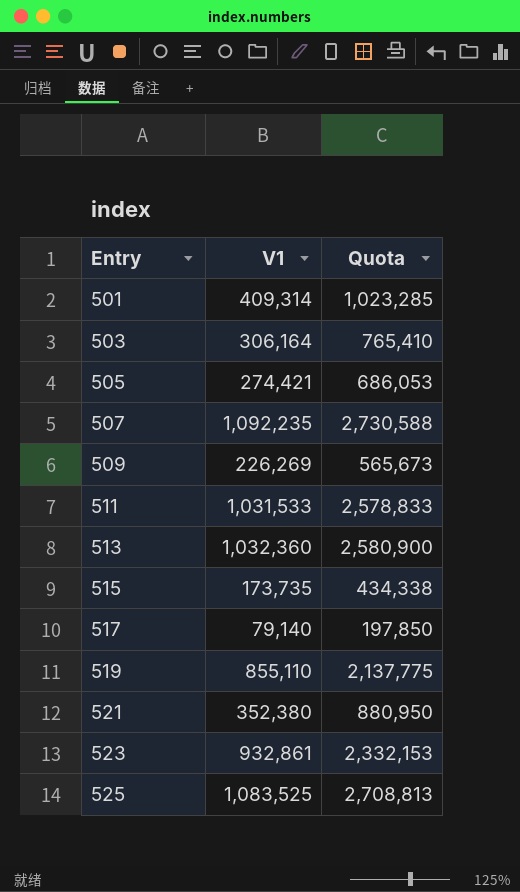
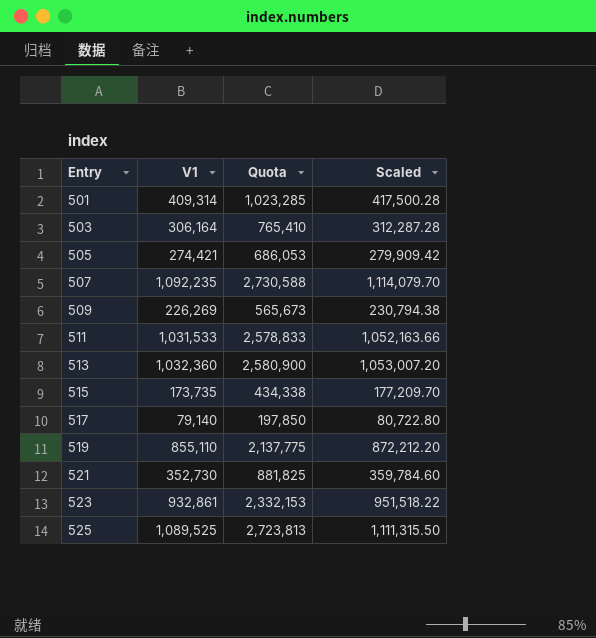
column Scaled | formula: none -> [V1] * 1.02
521 | V1: 352,380 -> 352,730
521 | Quota: 880,950 -> 881,825
525 | V1: 1,083,525 -> 1,089,525
525 | Quota: 2,708,813 -> 2,723,813

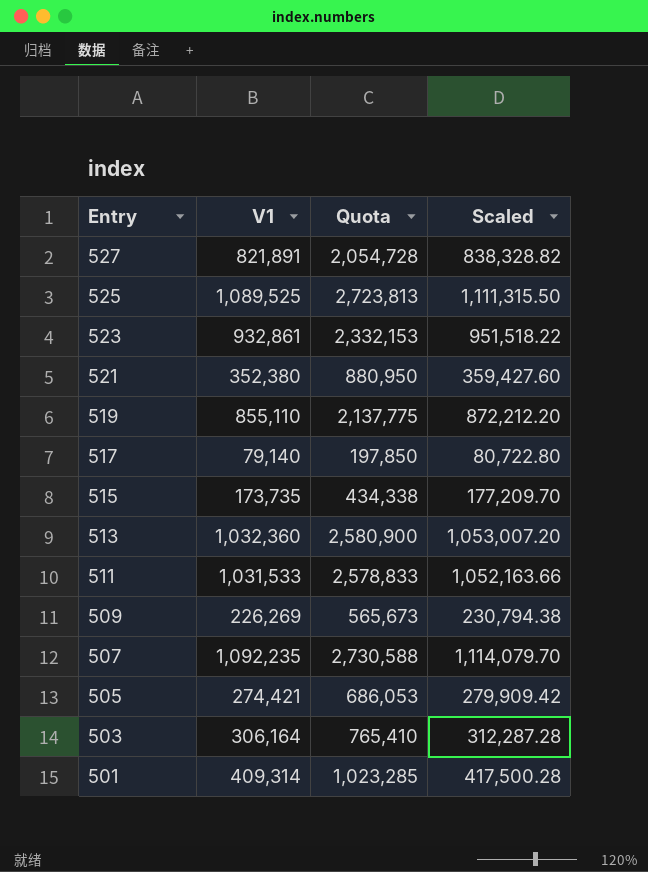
row order: Entry ascending -> Entry descending
row 527: none -> 821,891 | 2,054,728 | 838,328.82
521 | V1: 352,730 -> 352,380
521 | Quota: 881,825 -> 880,950
521 | Scaled: 359,784.60 -> 359,427.60

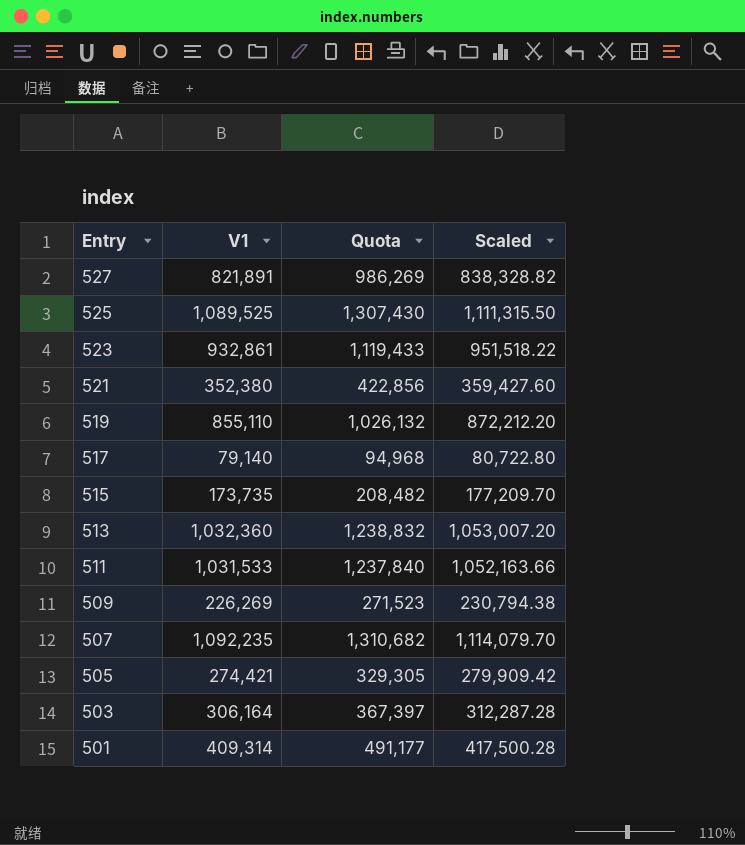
column Quota | formula: [V1] * 2.5 -> [V1] * 1.2

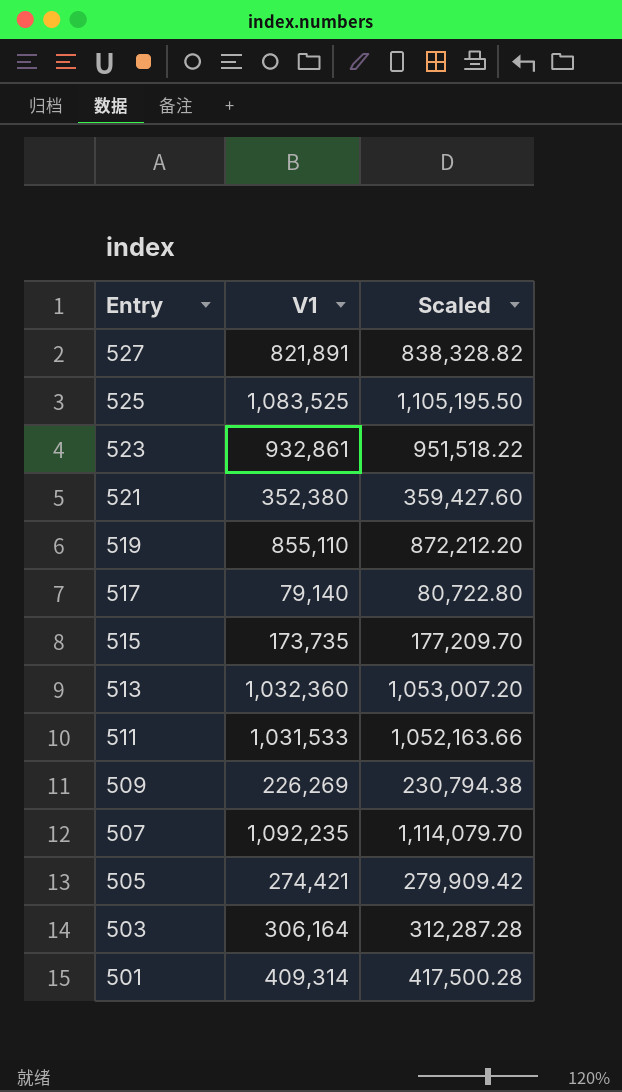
column Quota | formula: [V1] * 1.2 -> none
525 | V1: 1,089,525 -> 1,083,525
525 | Scaled: 1,111,315.50 -> 1,105,195.50

